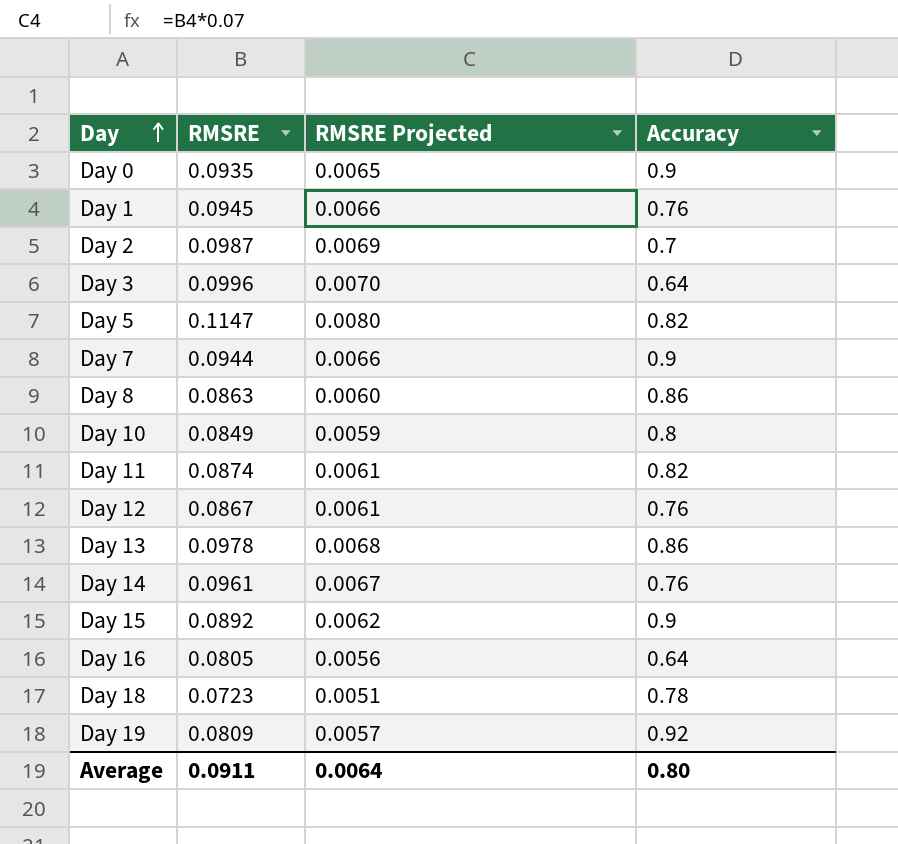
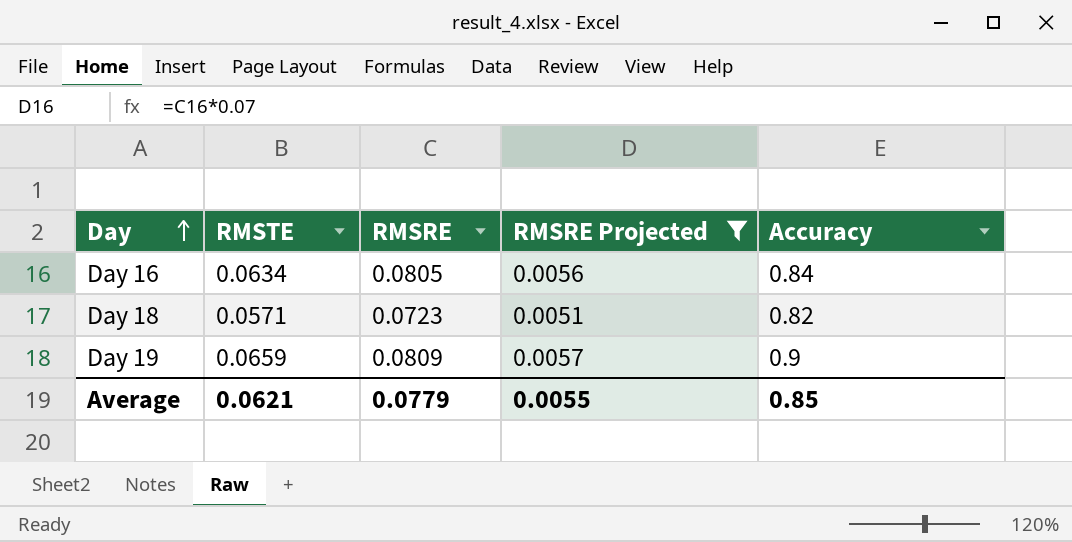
filter: none -> RMSRE Projected <= 0.0057
column RMSTE | position: none -> 2
Day 16 | Accuracy: 0.64 -> 0.84
Day 18 | Accuracy: 0.78 -> 0.82
Day 19 | Accuracy: 0.92 -> 0.9
Average | RMSRE: 0.0911 -> 0.0779
Average | RMSRE Projected: 0.0064 -> 0.0055
Average | Accuracy: 0.80 -> 0.85

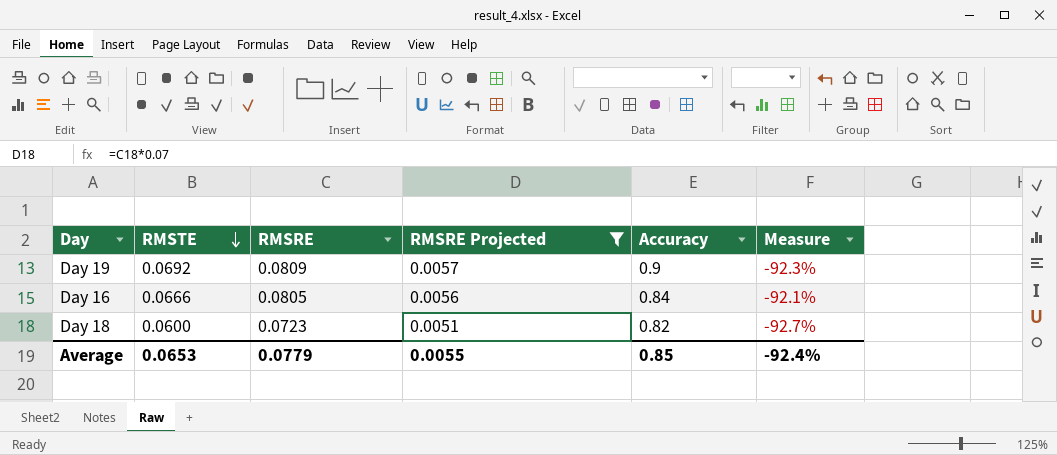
row order: Day ascending -> RMSTE descending
column Measure | formula: none -> ([RMSTE] - [Accuracy]) / [Accuracy]
Day 19 | RMSTE: 0.0659 -> 0.0692
Day 16 | RMSTE: 0.0634 -> 0.0666
Day 18 | RMSTE: 0.0571 -> 0.0600
Average | RMSTE: 0.0621 -> 0.0653

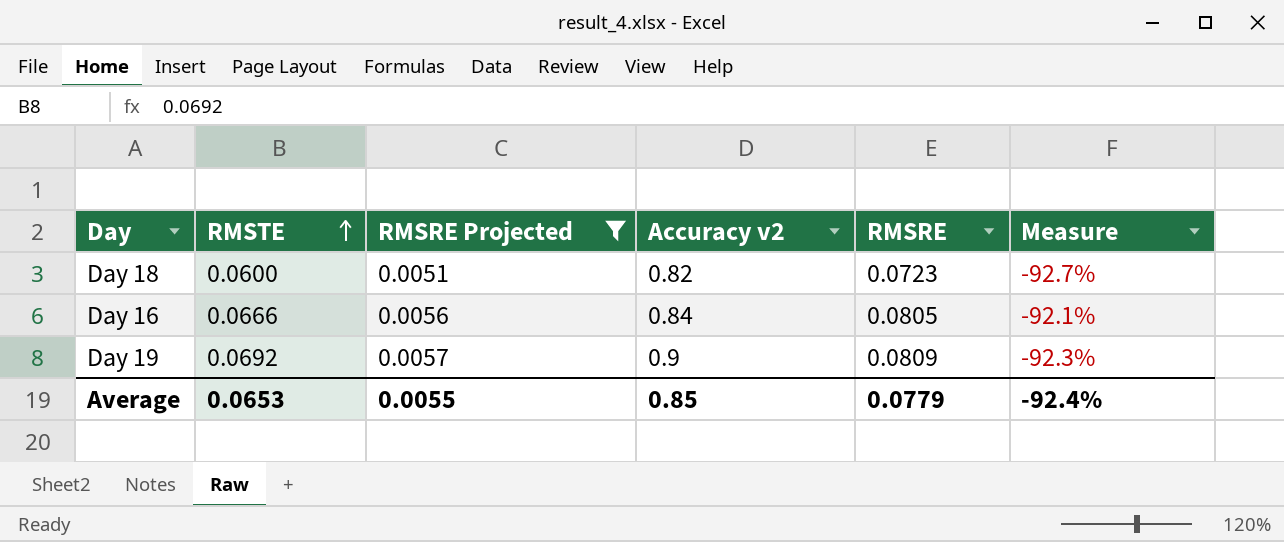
row order: RMSTE descending -> RMSTE ascending
column name: Accuracy -> Accuracy v2
column RMSRE | position: 3 -> 5

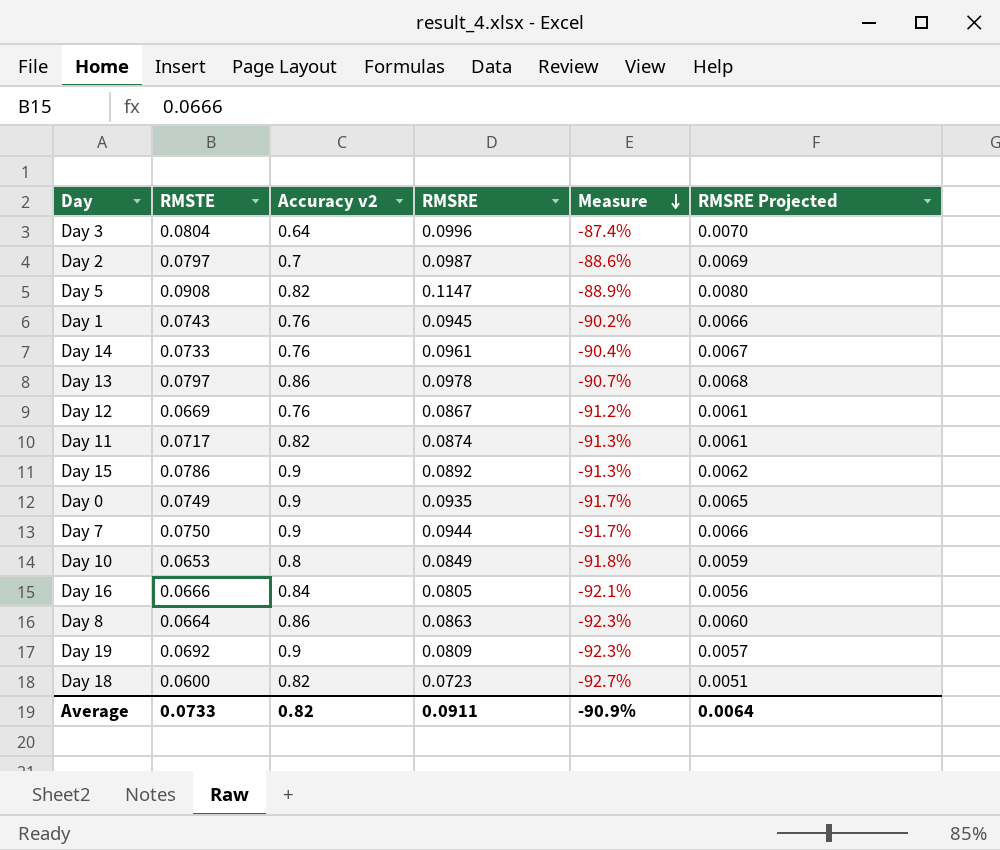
filter: RMSRE Projected <= 0.0057 -> none
row order: RMSTE ascending -> Measure descending
column RMSRE Projected | position: 3 -> 6
Average | RMSTE: 0.0653 -> 0.0733
Average | Accuracy v2: 0.85 -> 0.82
Average | RMSRE: 0.0779 -> 0.0911
Average | Measure: -92.4% -> -90.9%
Average | RMSRE Projected: 0.0055 -> 0.0064

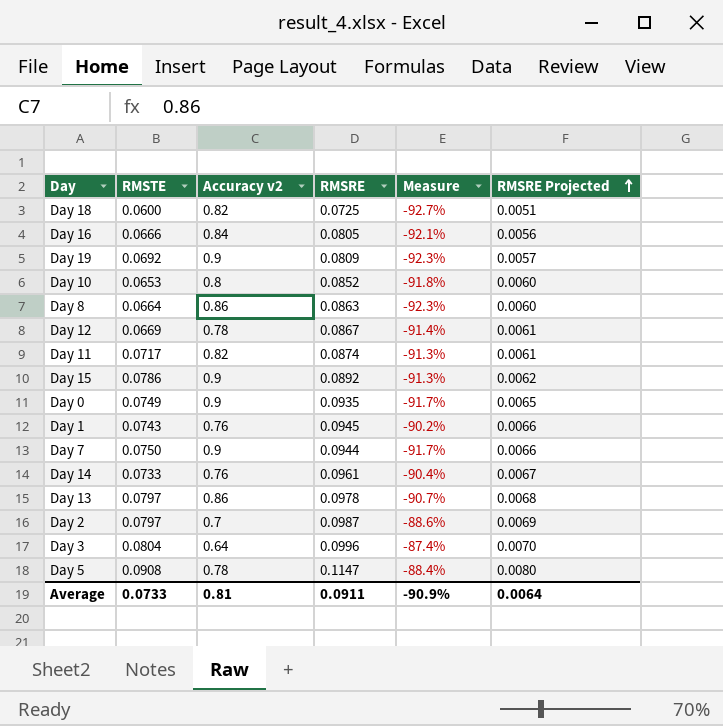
row order: Measure descending -> RMSRE Projected ascending
Day 18 | RMSRE: 0.0723 -> 0.0725
Day 10 | RMSRE: 0.0849 -> 0.0852
Day 10 | RMSRE Projected: 0.0059 -> 0.0060
Day 12 | Accuracy v2: 0.76 -> 0.78
Day 12 | Measure: -91.2% -> -91.4%
Day 5 | Accuracy v2: 0.82 -> 0.78
Day 5 | Measure: -88.9% -> -88.4%
Average | Accuracy v2: 0.82 -> 0.81

